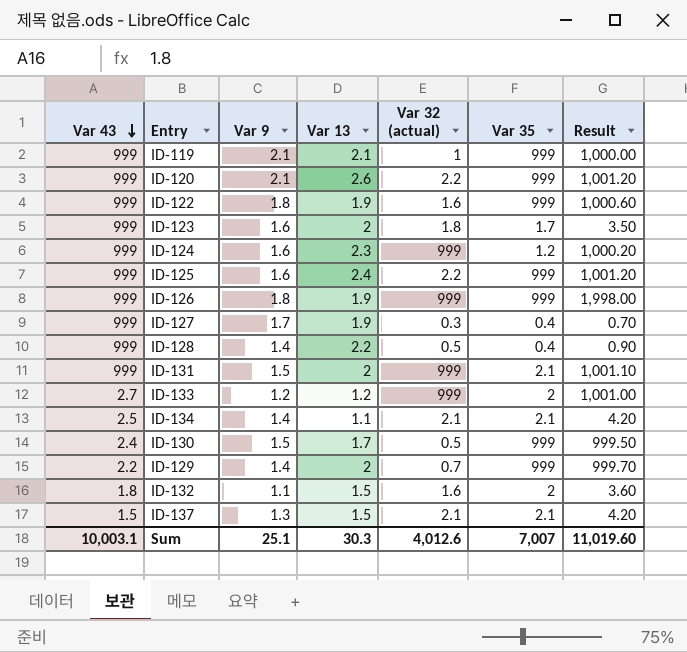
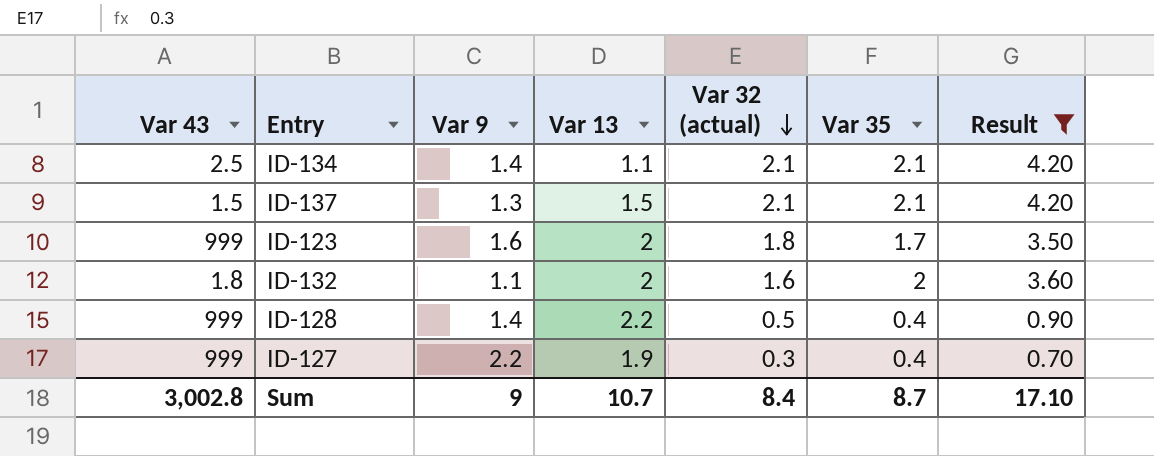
filter: none -> Result <= 4.20
row order: Var 43 descending -> Var 32 (actual) descending
ID-132 | Var 13: 1.5 -> 2
ID-127 | Var 9: 1.7 -> 2.2
Sum | Var 43: 10,003.1 -> 3,002.8
Sum | Var 9: 25.1 -> 9
Sum | Var 13: 30.3 -> 10.7
Sum | Var 32 (actual): 4,012.6 -> 8.4
Sum | Var 35: 7,007 -> 8.7
Sum | Result: 11,019.60 -> 17.10

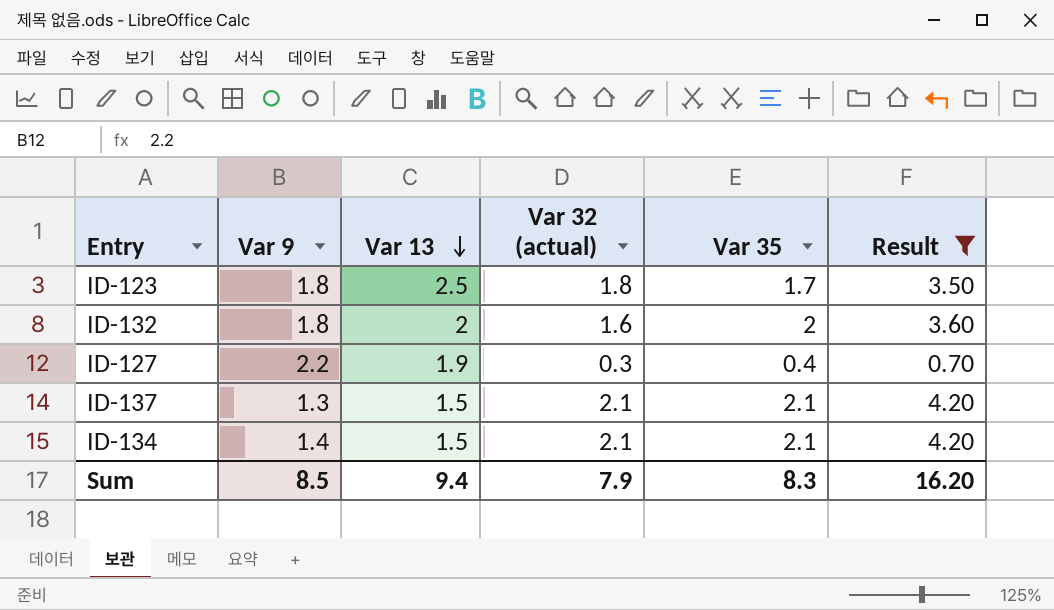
row order: Var 32 (actual) descending -> Var 13 descending
column Var 43 | position: 1 -> none
row ID-128: 999 | 1.4 | 2.2 | 0.5 | 0.4 | 0.90 -> none
ID-123 | Var 9: 1.6 -> 1.8
ID-123 | Var 13: 2 -> 2.5
ID-132 | Var 9: 1.1 -> 1.8
ID-134 | Var 13: 1.1 -> 1.5
Sum | Var 9: 9 -> 8.5
Sum | Var 13: 10.7 -> 9.4
Sum | Var 32 (actual): 8.4 -> 7.9
Sum | Var 35: 8.7 -> 8.3
Sum | Result: 17.10 -> 16.20

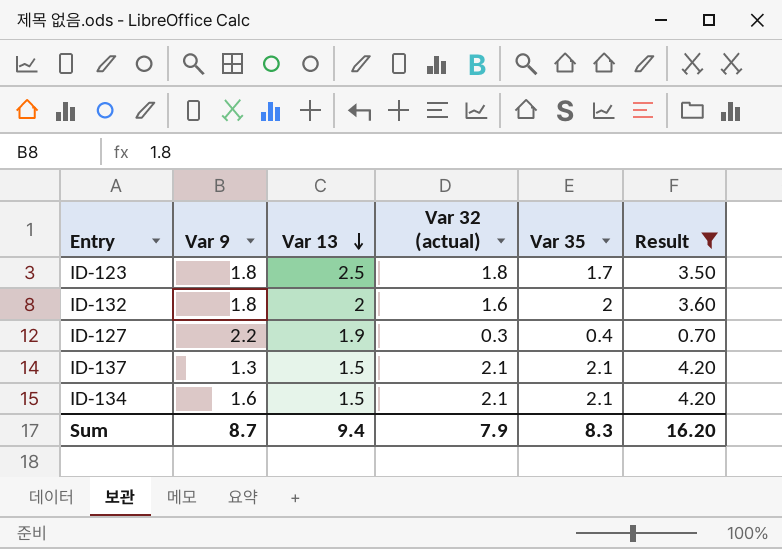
ID-134 | Var 9: 1.4 -> 1.6
Sum | Var 9: 8.5 -> 8.7

